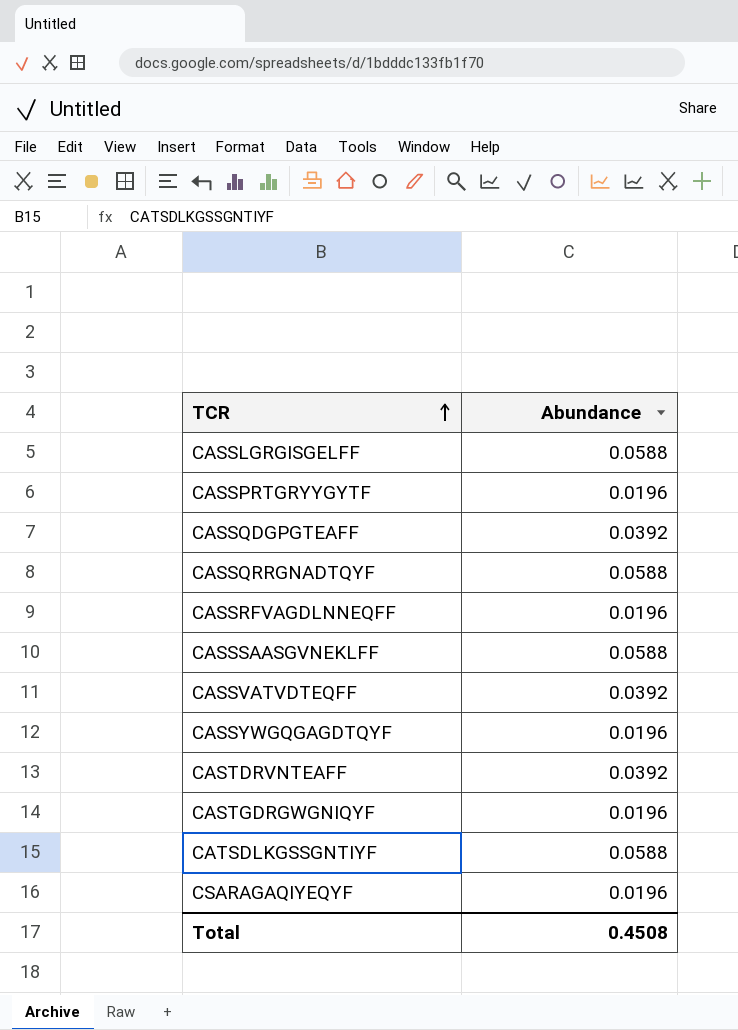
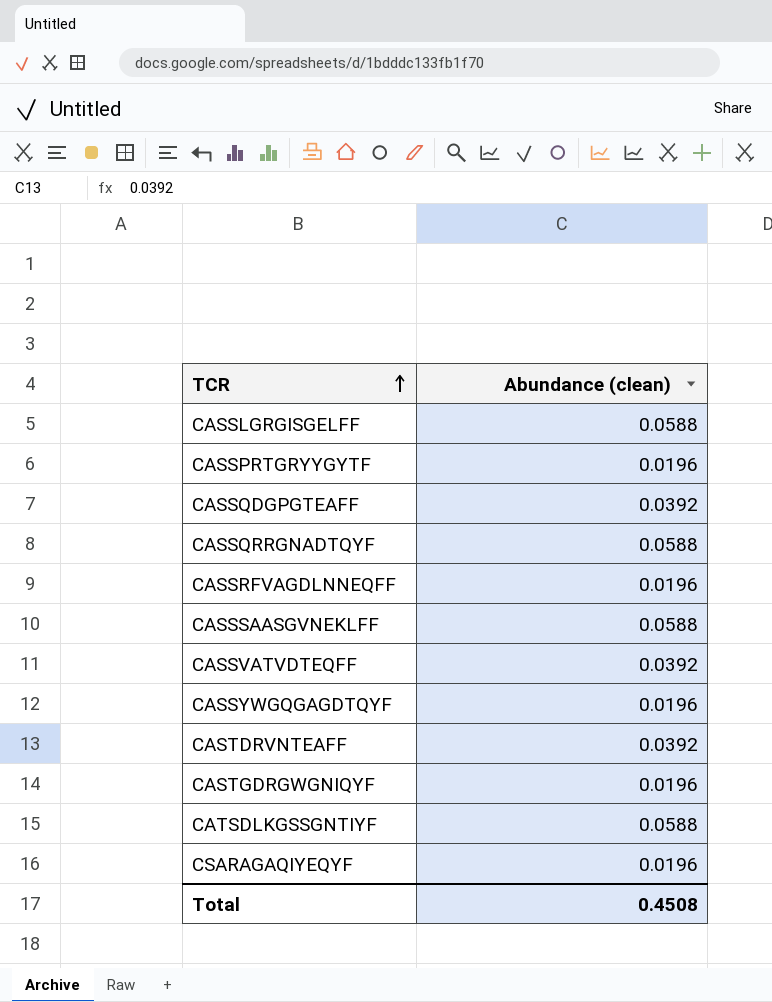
column name: Abundance -> Abundance (clean)

